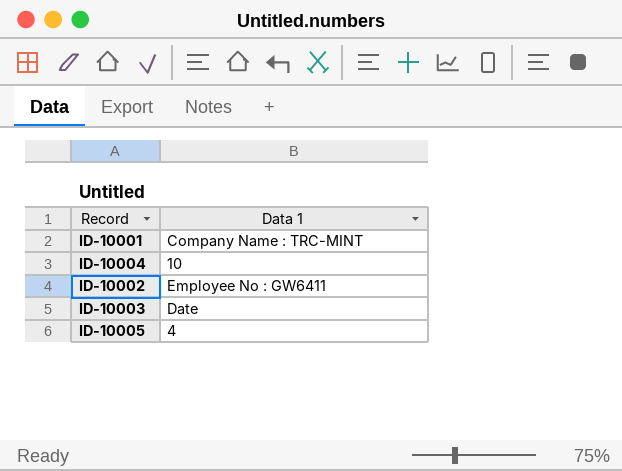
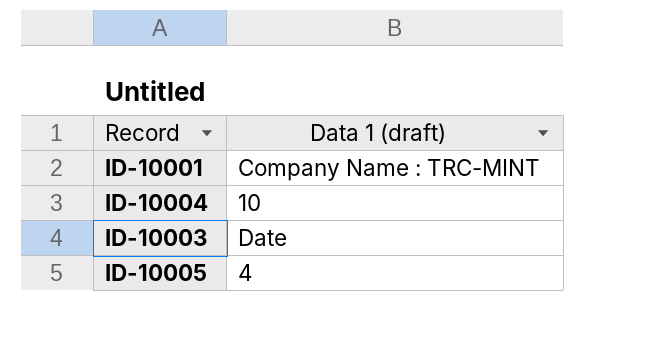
column name: Data 1 -> Data 1 (draft)
row ID-10002: Employee No : GW6411 -> none

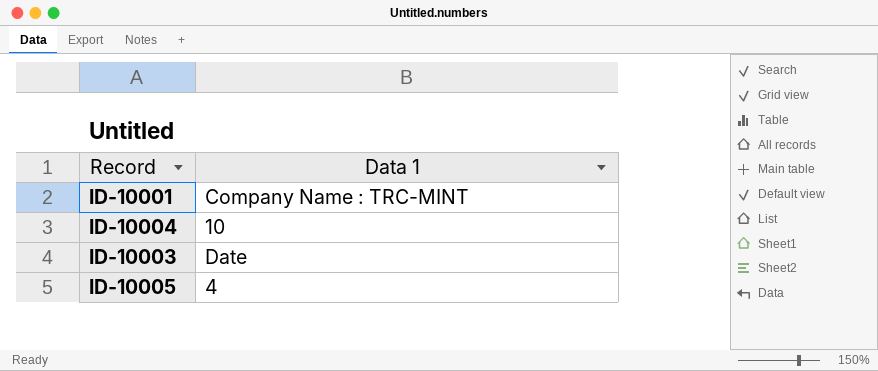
column name: Data 1 (draft) -> Data 1

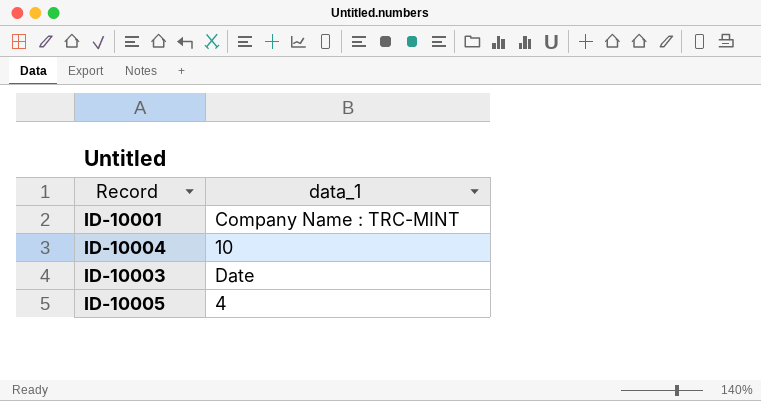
column name: Data 1 -> data_1

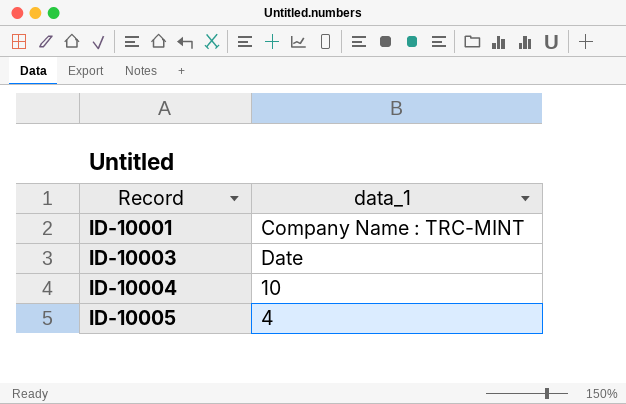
row order: none -> Record ascending

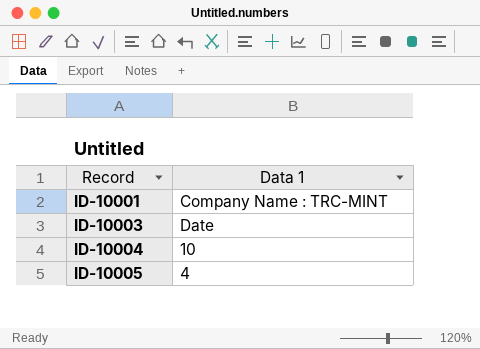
column name: data_1 -> Data 1

